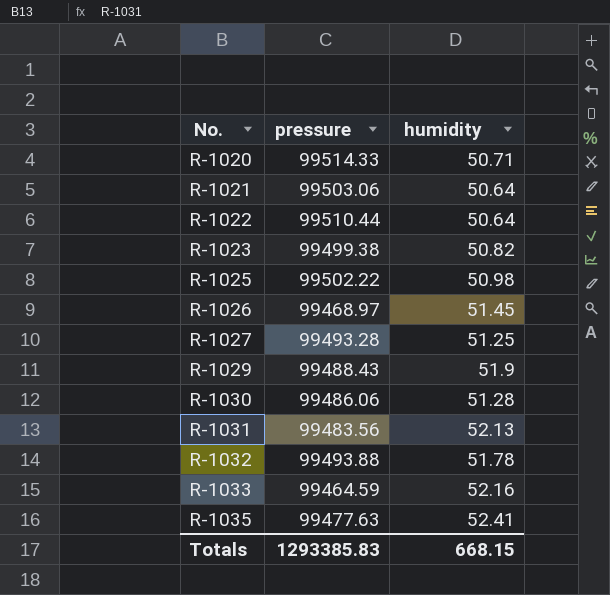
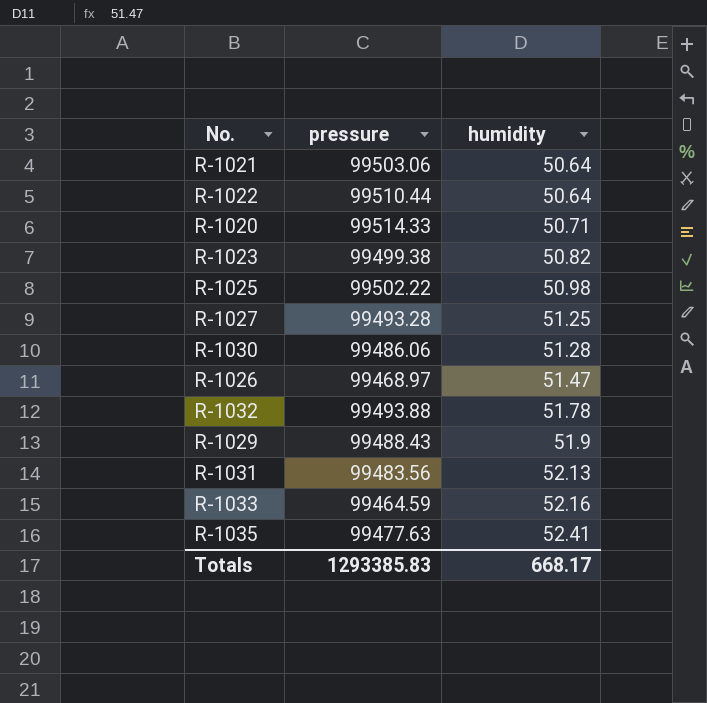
row order: No. ascending -> humidity ascending
R-1026 | humidity: 51.45 -> 51.47
Totals | humidity: 668.15 -> 668.17

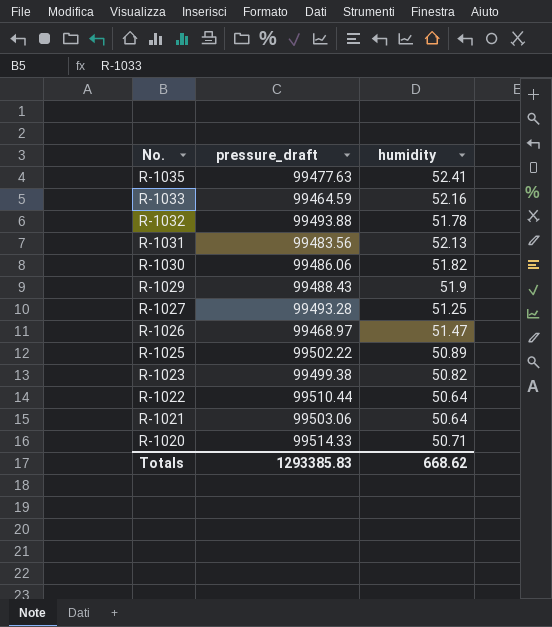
row order: humidity ascending -> No. descending
column name: pressure -> pressure_draft
R-1030 | humidity: 51.28 -> 51.82
R-1025 | humidity: 50.98 -> 50.89
Totals | humidity: 668.17 -> 668.62

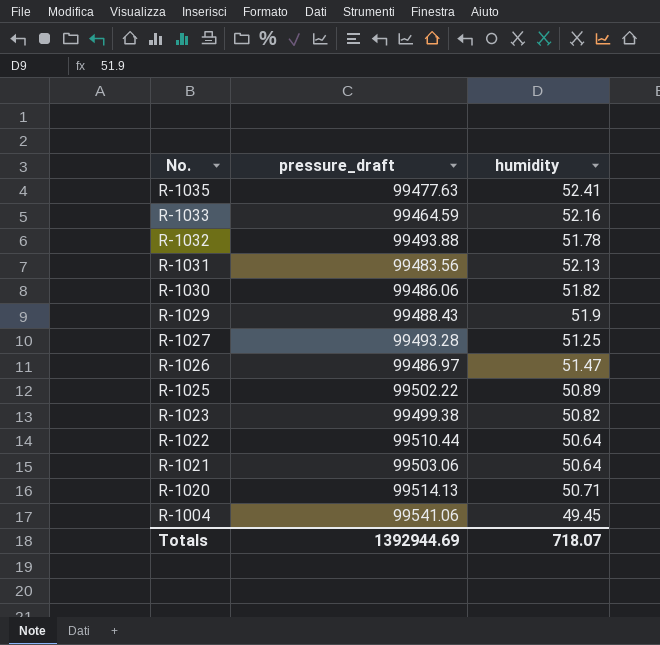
R-1026 | pressure_draft: 99468.97 -> 99486.97
R-1020 | pressure_draft: 99514.33 -> 99514.13
row R-1004: none -> 99541.06 | 49.45
Totals | pressure_draft: 1293385.83 -> 1392944.69
Totals | humidity: 668.62 -> 718.07

